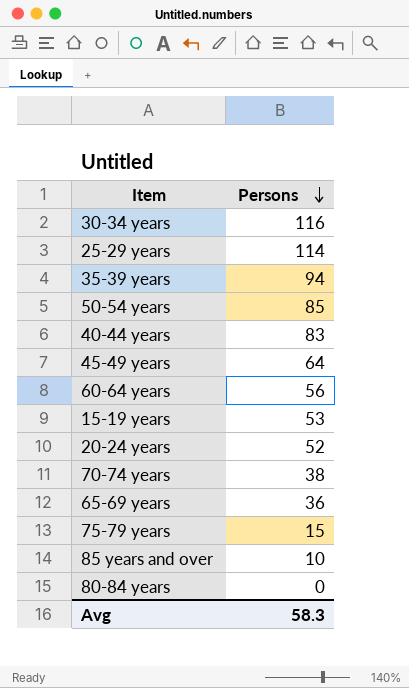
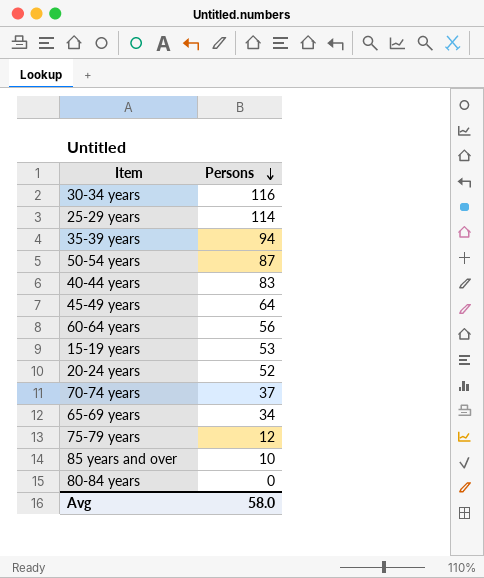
50-54 years | Persons: 85 -> 87
70-74 years | Persons: 38 -> 37
65-69 years | Persons: 36 -> 34
75-79 years | Persons: 15 -> 12
Avg | Persons: 58.3 -> 58.0

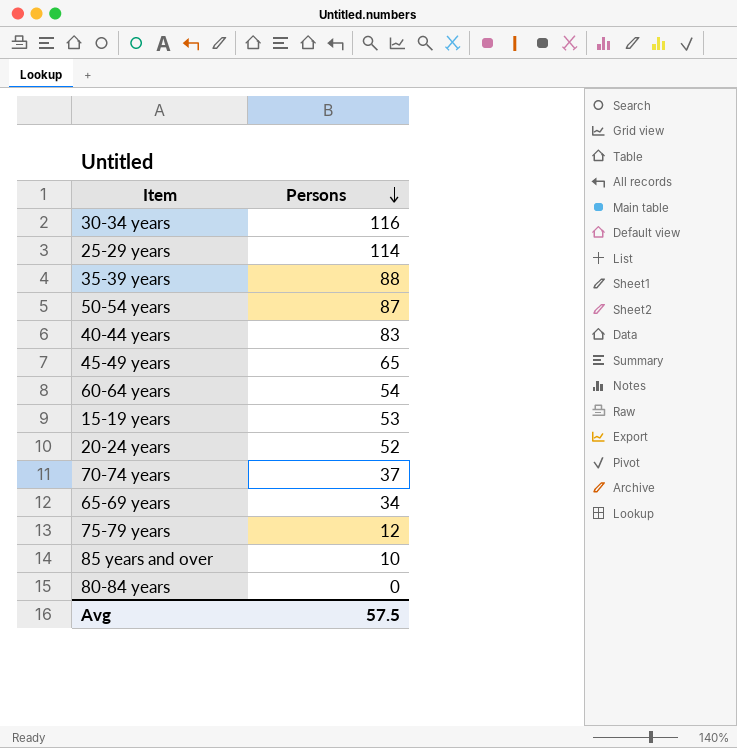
35-39 years | Persons: 94 -> 88
45-49 years | Persons: 64 -> 65
60-64 years | Persons: 56 -> 54
Avg | Persons: 58.0 -> 57.5

